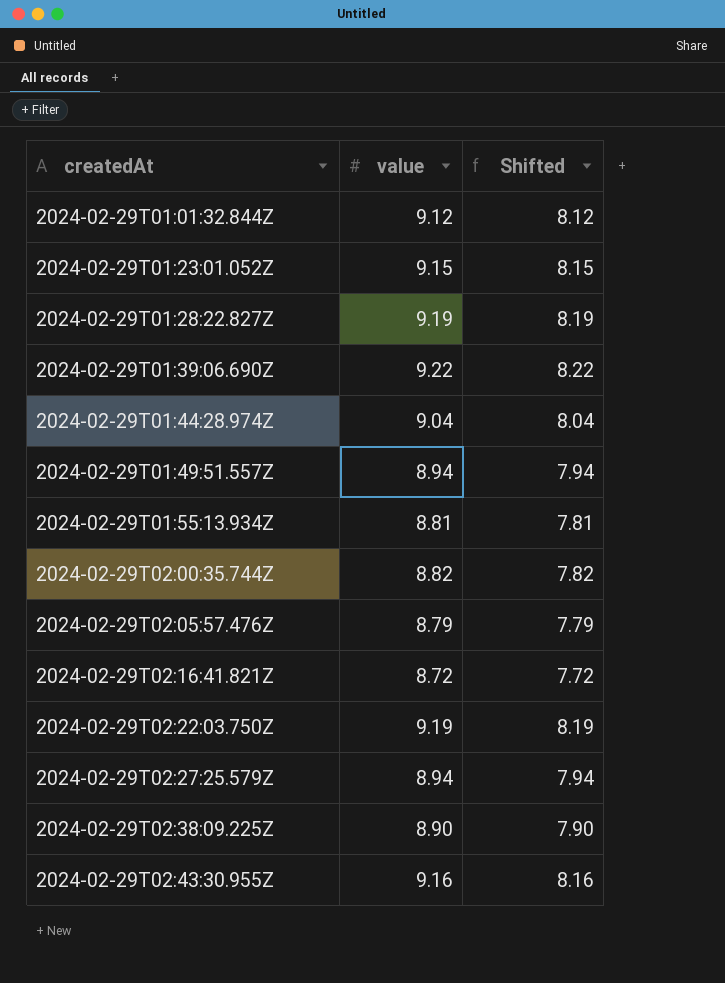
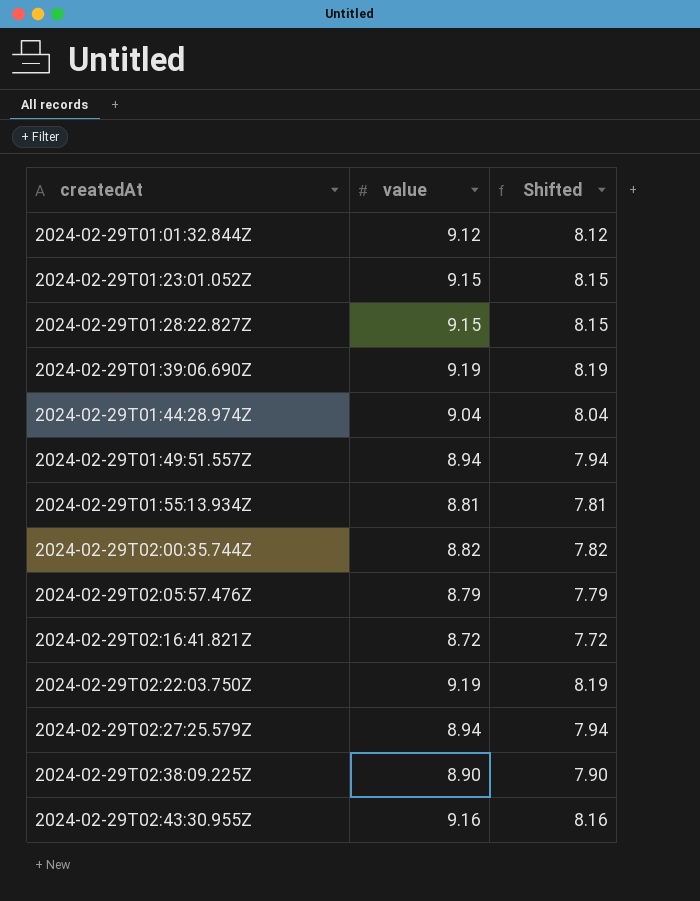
2024-02-29T01:28:22.827Z | value: 9.19 -> 9.15
2024-02-29T01:28:22.827Z | Shifted: 8.19 -> 8.15
2024-02-29T01:39:06.690Z | value: 9.22 -> 9.19
2024-02-29T01:39:06.690Z | Shifted: 8.22 -> 8.19

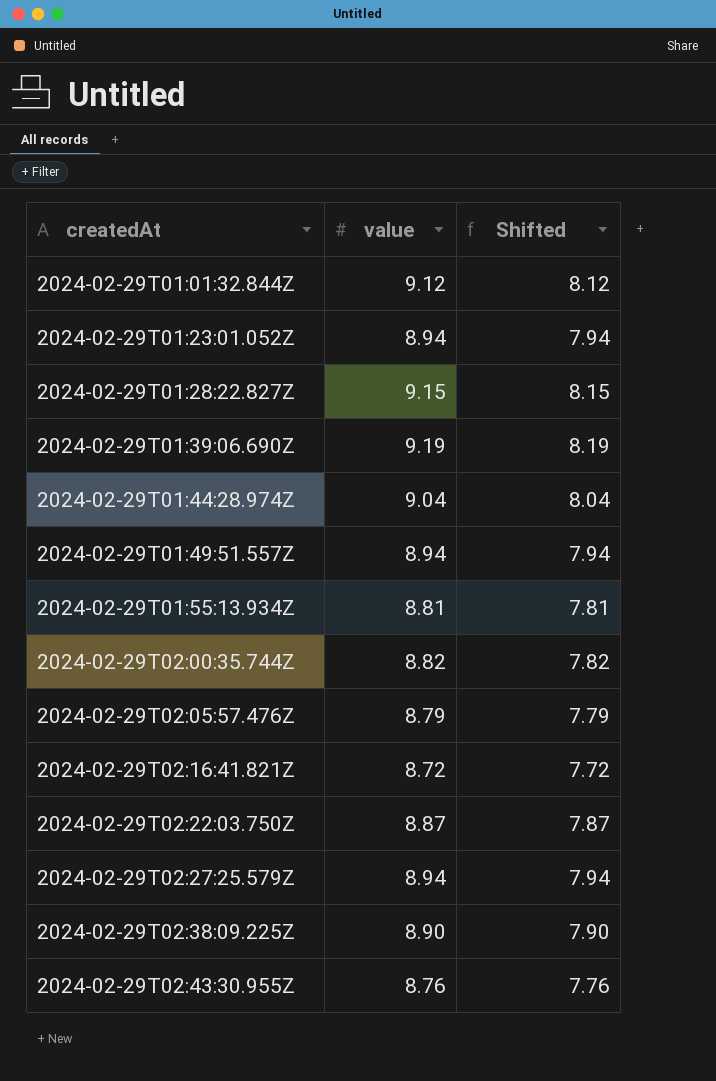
2024-02-29T01:23:01.052Z | value: 9.15 -> 8.94
2024-02-29T01:23:01.052Z | Shifted: 8.15 -> 7.94
2024-02-29T02:22:03.750Z | value: 9.19 -> 8.87
2024-02-29T02:22:03.750Z | Shifted: 8.19 -> 7.87
2024-02-29T02:43:30.955Z | value: 9.16 -> 8.76
2024-02-29T02:43:30.955Z | Shifted: 8.16 -> 7.76

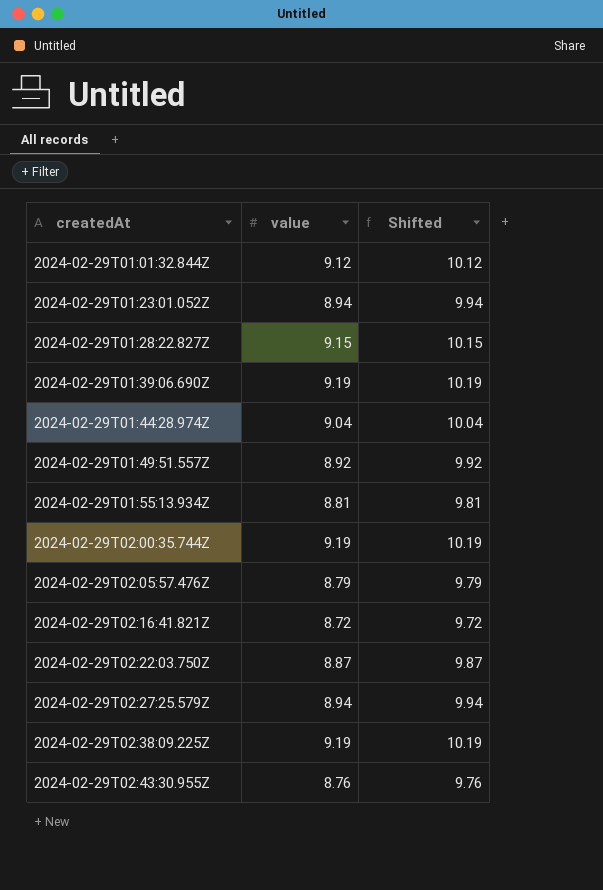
column Shifted | formula: [value] - 1 -> [value] + 1
2024-02-29T01:49:51.557Z | value: 8.94 -> 8.92
2024-02-29T02:00:35.744Z | value: 8.82 -> 9.19
2024-02-29T02:38:09.225Z | value: 8.90 -> 9.19

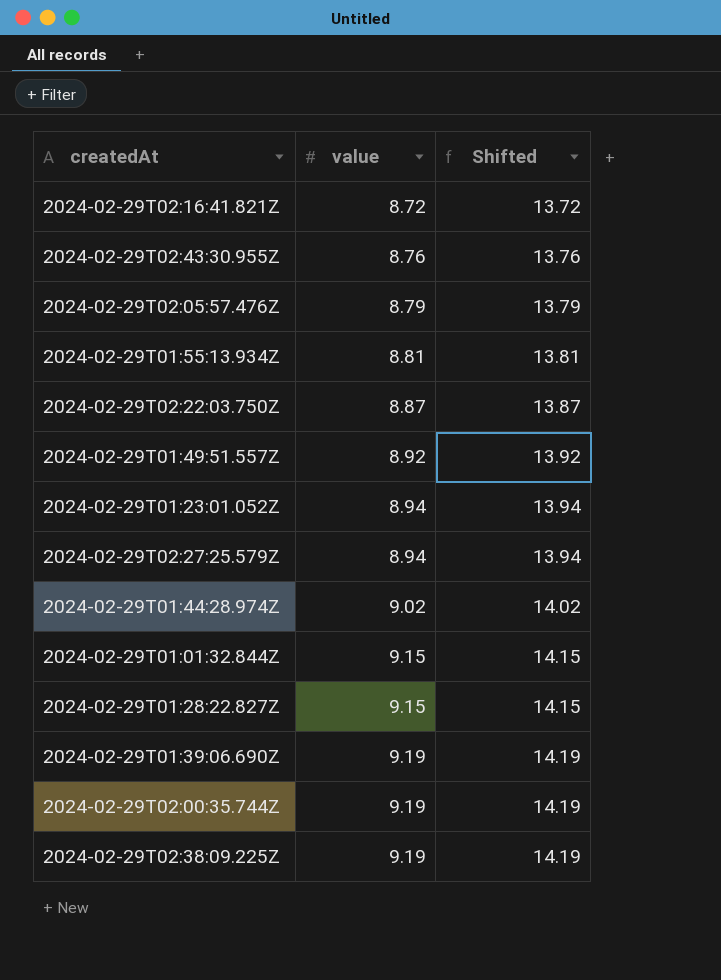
row order: createdAt ascending -> value ascending
column Shifted | formula: [value] + 1 -> [value] + 5
2024-02-29T01:44:28.974Z | value: 9.04 -> 9.02
2024-02-29T01:01:32.844Z | value: 9.12 -> 9.15

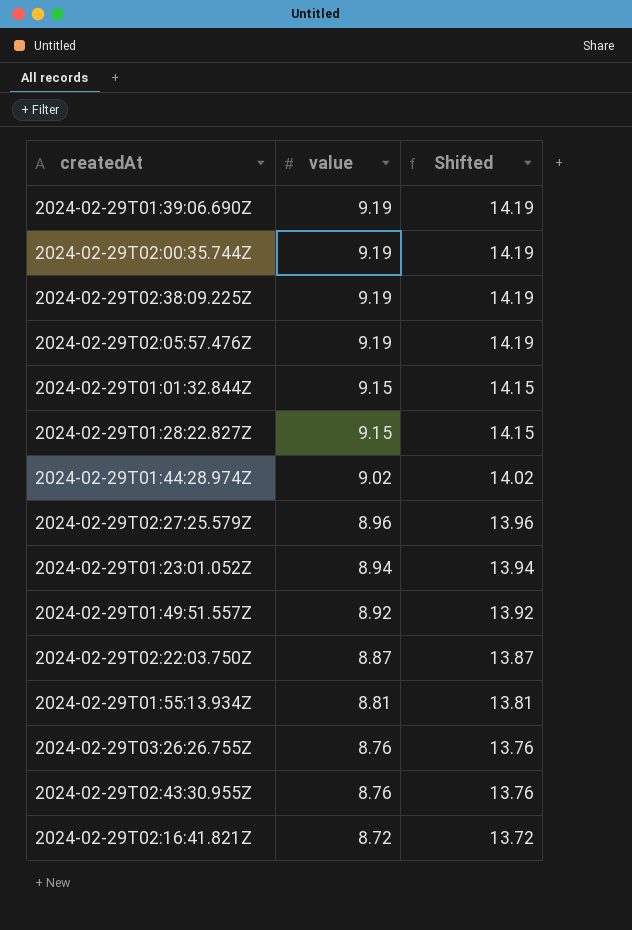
row order: value ascending -> value descending
2024-02-29T02:05:57.476Z | value: 8.79 -> 9.19
2024-02-29T02:05:57.476Z | Shifted: 13.79 -> 14.19
2024-02-29T02:27:25.579Z | value: 8.94 -> 8.96
2024-02-29T02:27:25.579Z | Shifted: 13.94 -> 13.96
row 2024-02-29T03:26:26.755Z: none -> 8.76 | 13.76

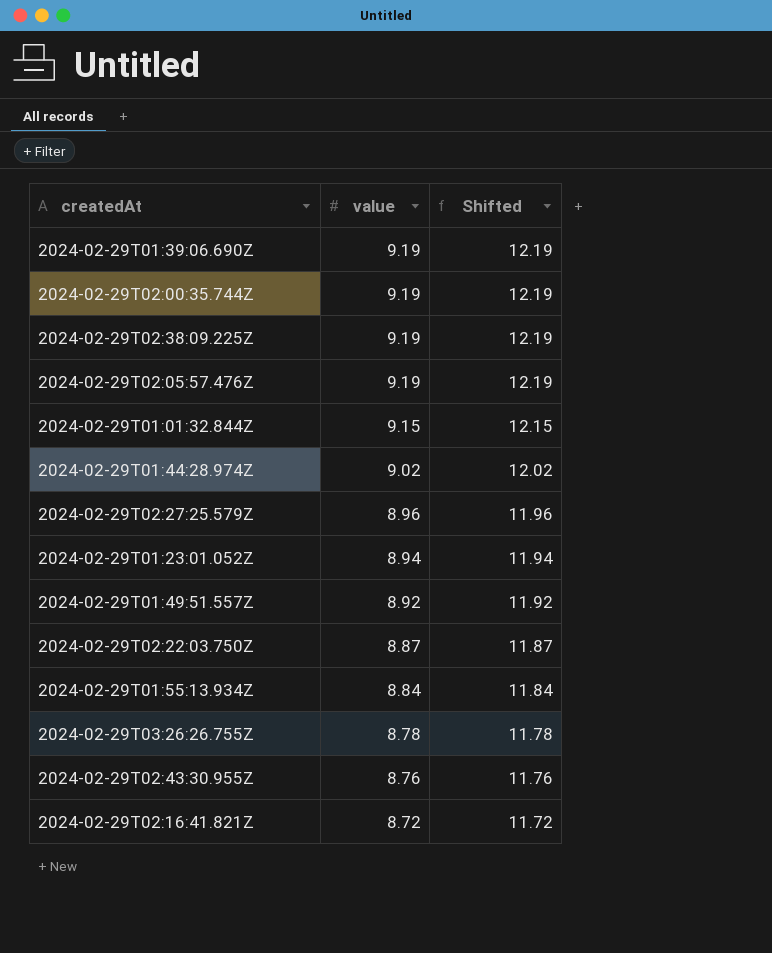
column Shifted | formula: [value] + 5 -> [value] + 3
row 2024-02-29T01:28:22.827Z: 9.15 | 14.15 -> none
2024-02-29T01:55:13.934Z | value: 8.81 -> 8.84
2024-02-29T03:26:26.755Z | value: 8.76 -> 8.78

